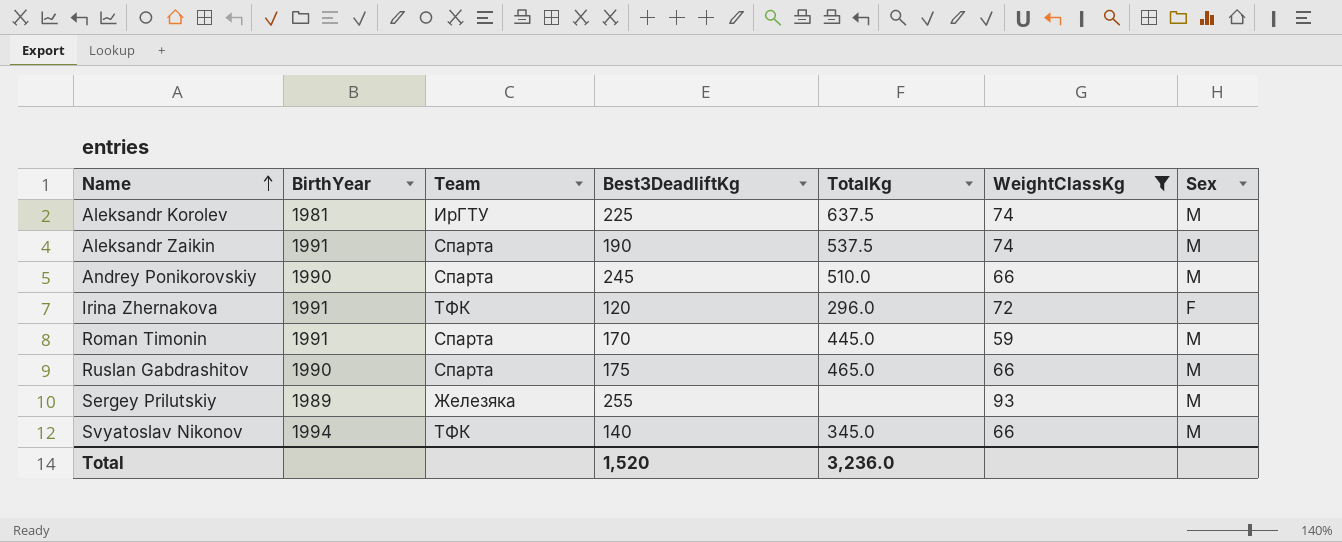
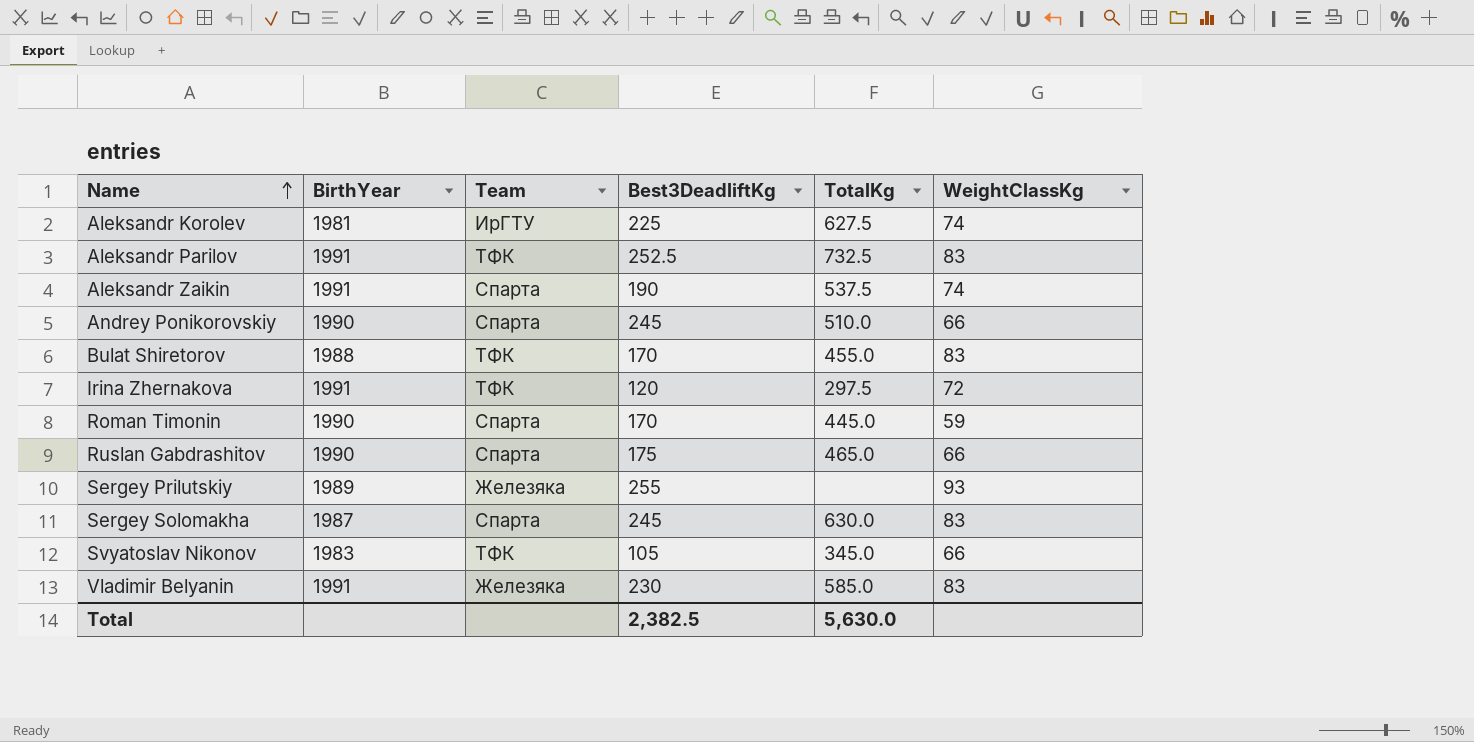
filter: WeightClassKg != 83 -> none
column Sex | position: 7 -> none
Aleksandr Korolev | TotalKg: 637.5 -> 627.5
Irina Zhernakova | TotalKg: 296.0 -> 297.5
Roman Timonin | BirthYear: 1991 -> 1990
Svyatoslav Nikonov | BirthYear: 1994 -> 1983
Svyatoslav Nikonov | Best3DeadliftKg: 140 -> 105
Total | Best3DeadliftKg: 1,520 -> 2,382.5
Total | TotalKg: 3,236.0 -> 5,630.0

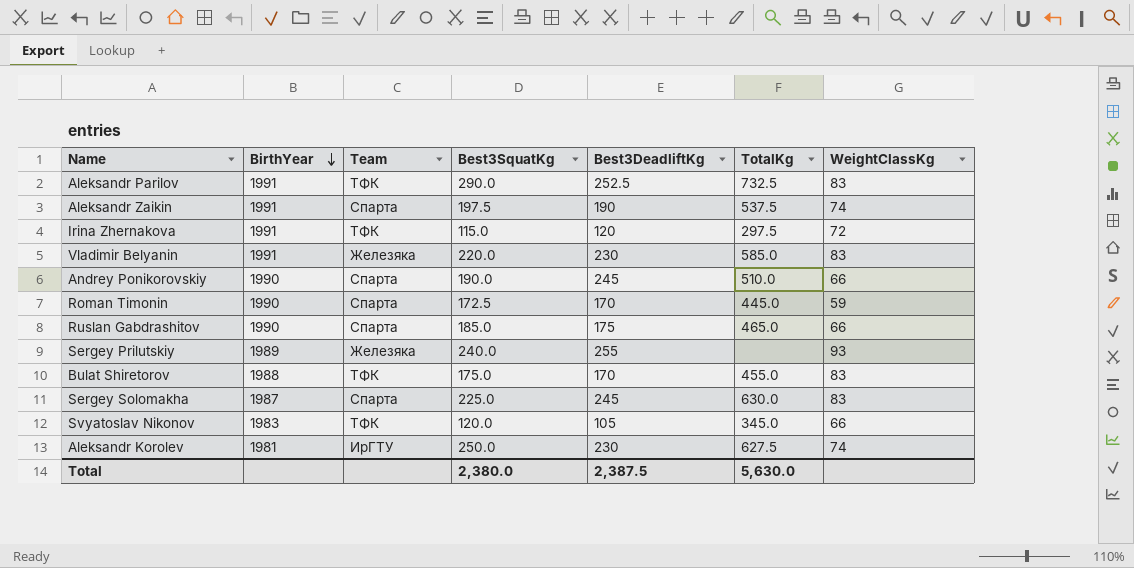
row order: Name ascending -> BirthYear descending
column Best3SquatKg | position: none -> 4
Aleksandr Korolev | Best3DeadliftKg: 225 -> 230
Total | Best3DeadliftKg: 2,382.5 -> 2,387.5

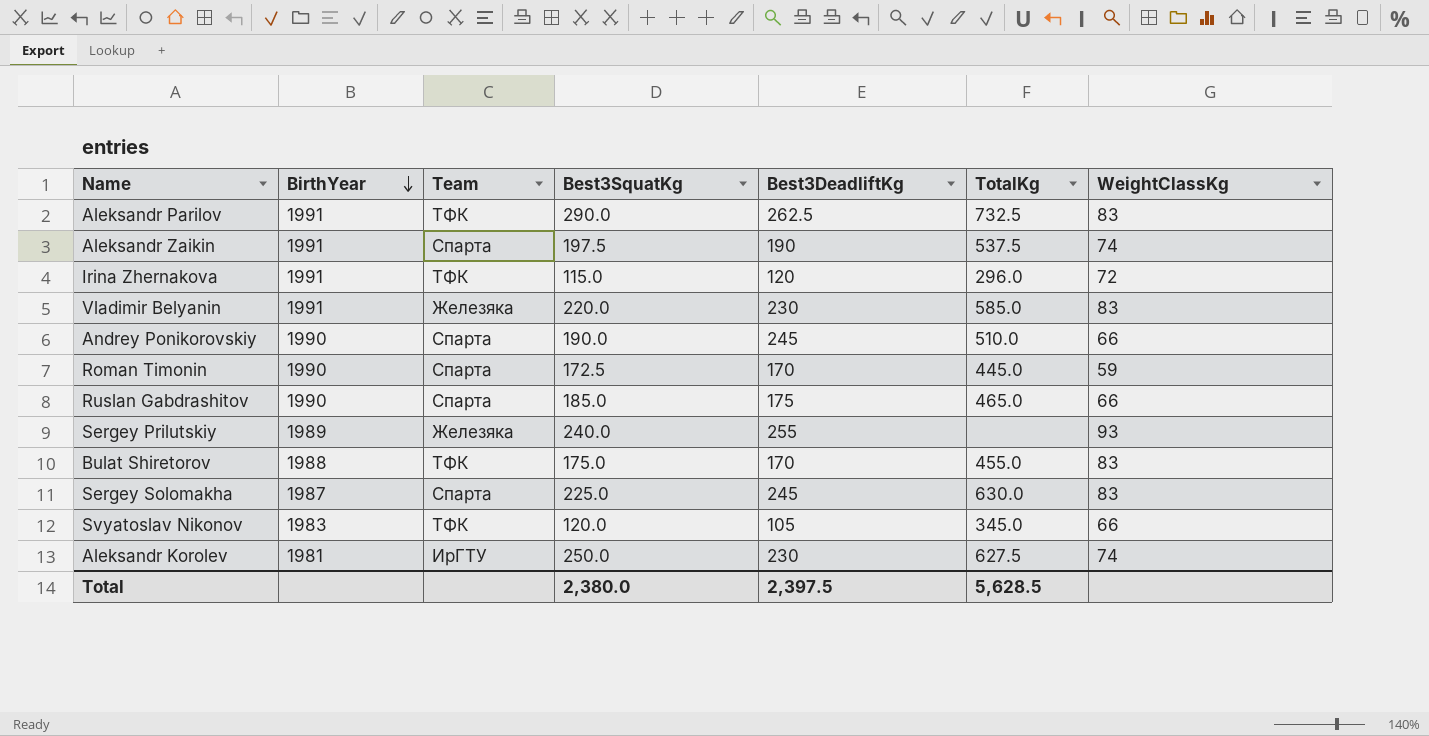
Aleksandr Parilov | Best3DeadliftKg: 252.5 -> 262.5
Irina Zhernakova | TotalKg: 297.5 -> 296.0
Total | Best3DeadliftKg: 2,387.5 -> 2,397.5
Total | TotalKg: 5,630.0 -> 5,628.5

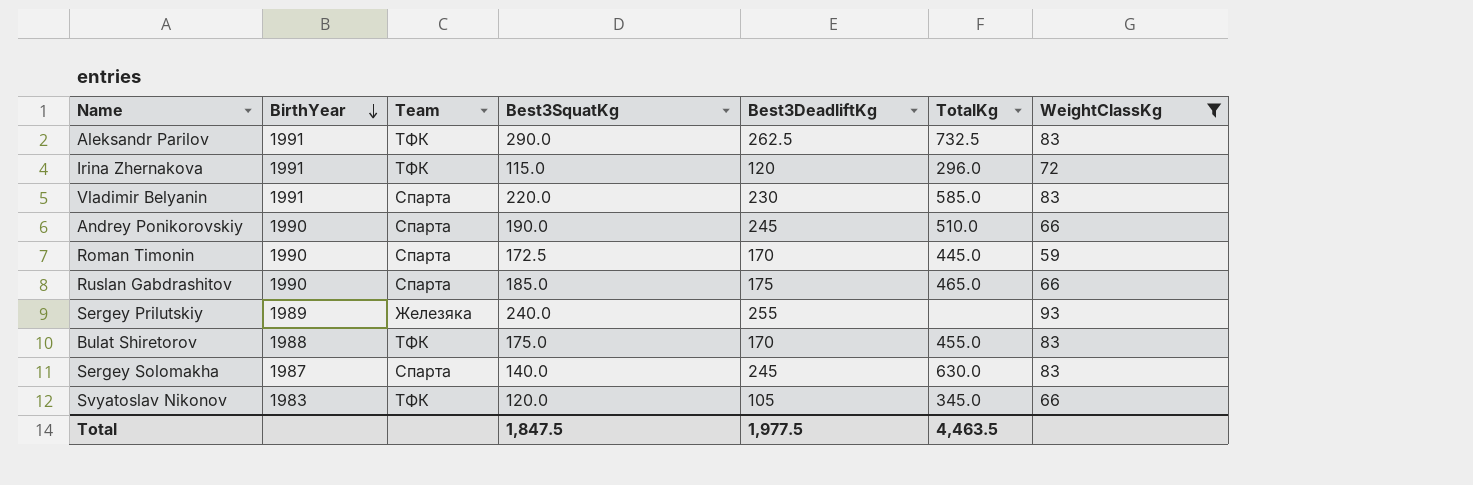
filter: none -> WeightClassKg != 74
Vladimir Belyanin | Team: Железяка -> Спарта
Sergey Solomakha | Best3SquatKg: 225.0 -> 140.0
Total | Best3SquatKg: 2,380.0 -> 1,847.5
Total | Best3DeadliftKg: 2,397.5 -> 1,977.5
Total | TotalKg: 5,628.5 -> 4,463.5

